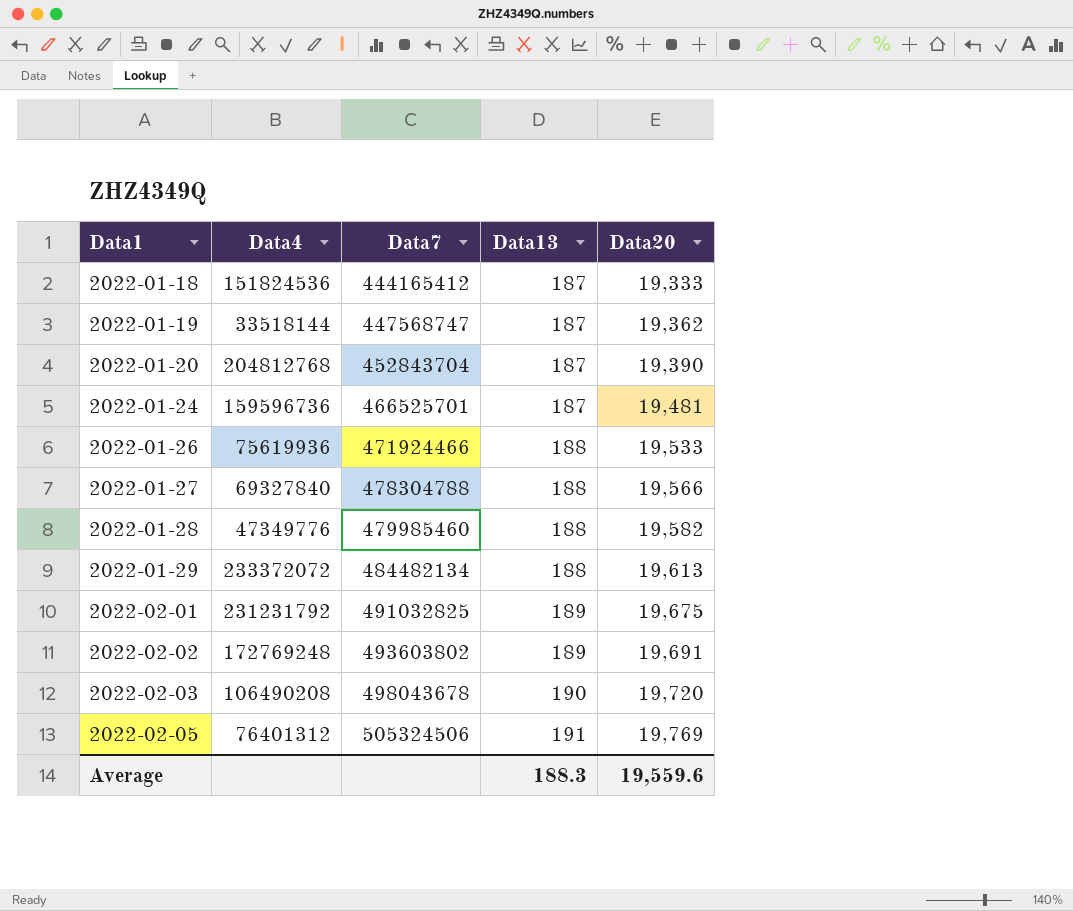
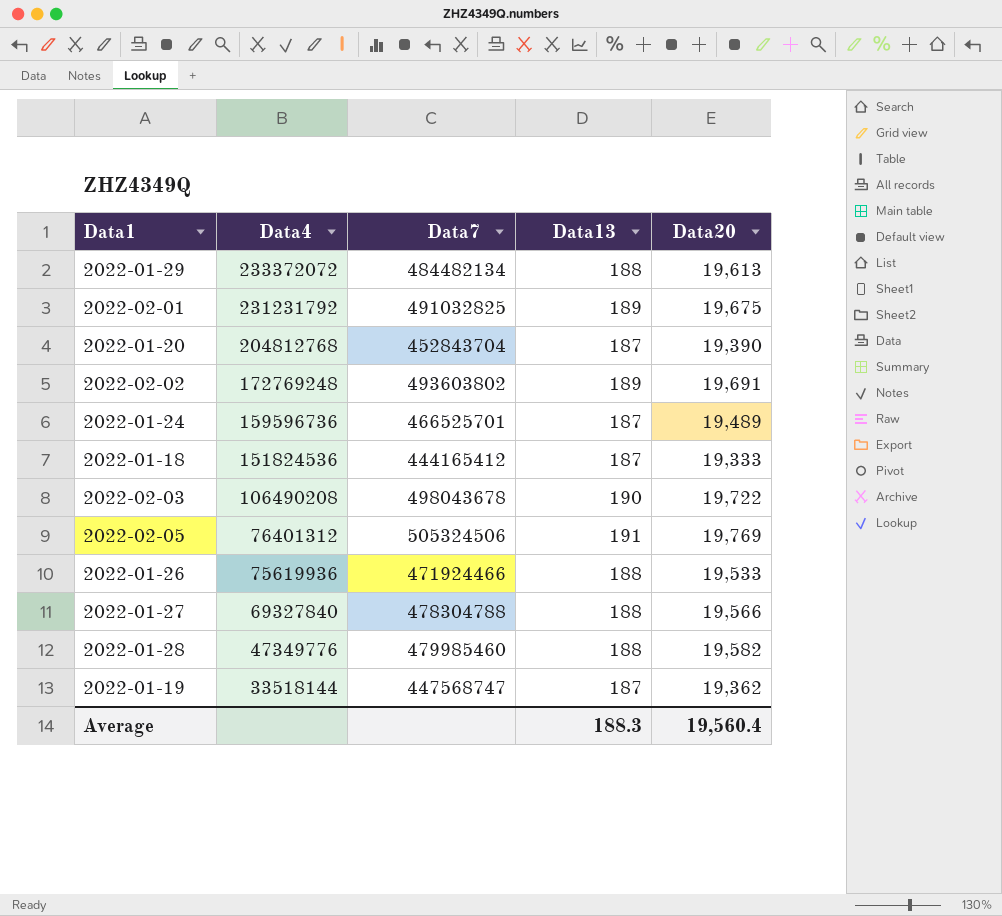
row order: Data1 ascending -> Data4 descending
2022-01-24 | Data20: 19,481 -> 19,489
2022-02-03 | Data20: 19,720 -> 19,722
Average | Data20: 19,559.6 -> 19,560.4

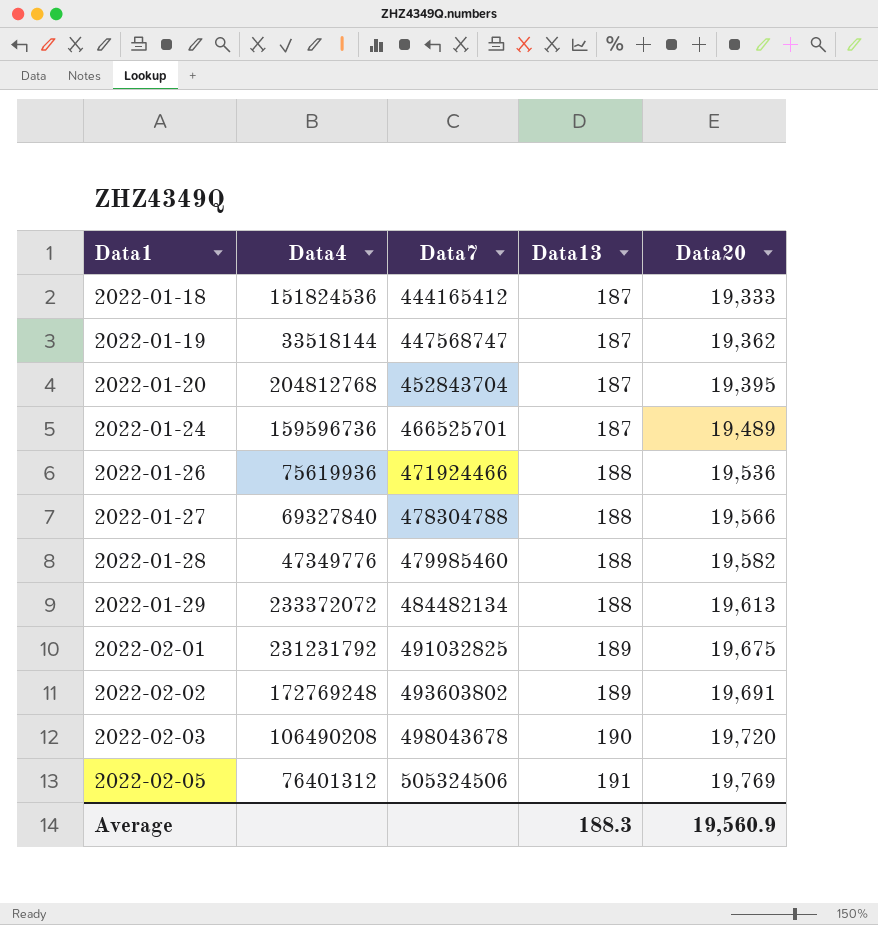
row order: Data4 descending -> Data1 ascending
2022-01-20 | Data20: 19,390 -> 19,395
2022-01-26 | Data20: 19,533 -> 19,536
2022-02-03 | Data20: 19,722 -> 19,720
Average | Data20: 19,560.4 -> 19,560.9

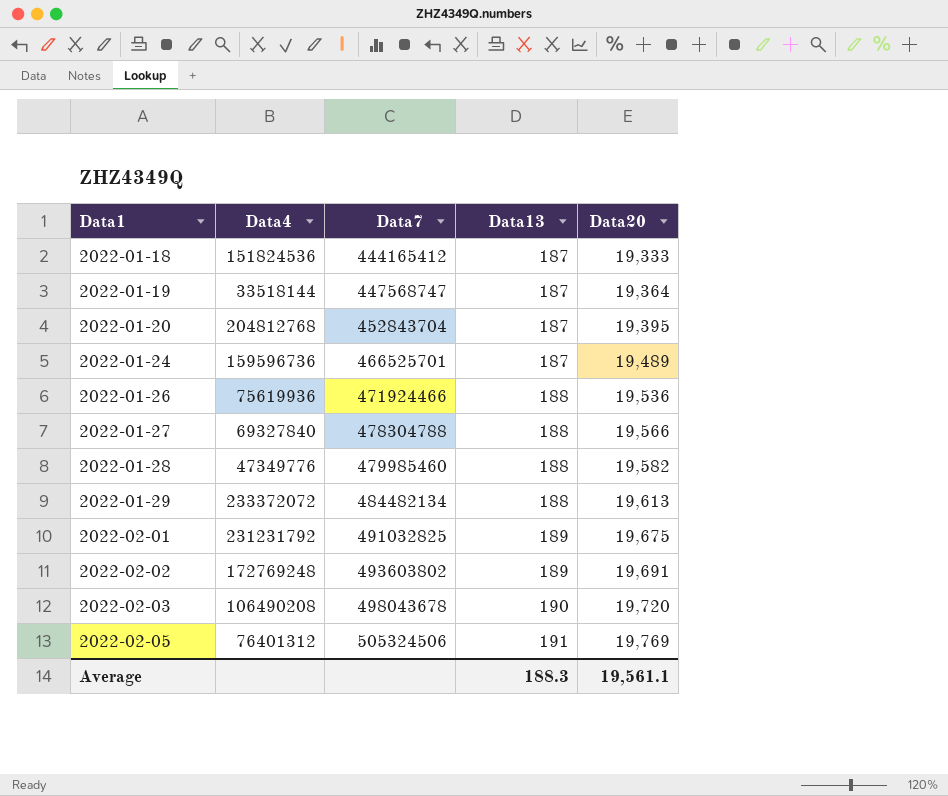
2022-01-19 | Data20: 19,362 -> 19,364
Average | Data20: 19,560.9 -> 19,561.1

